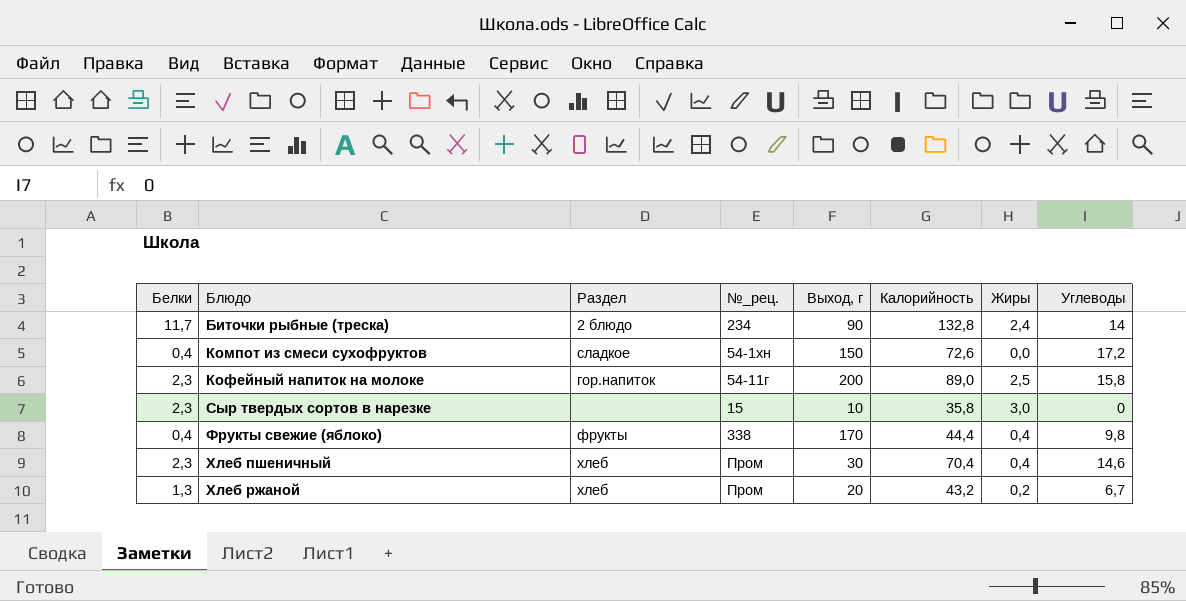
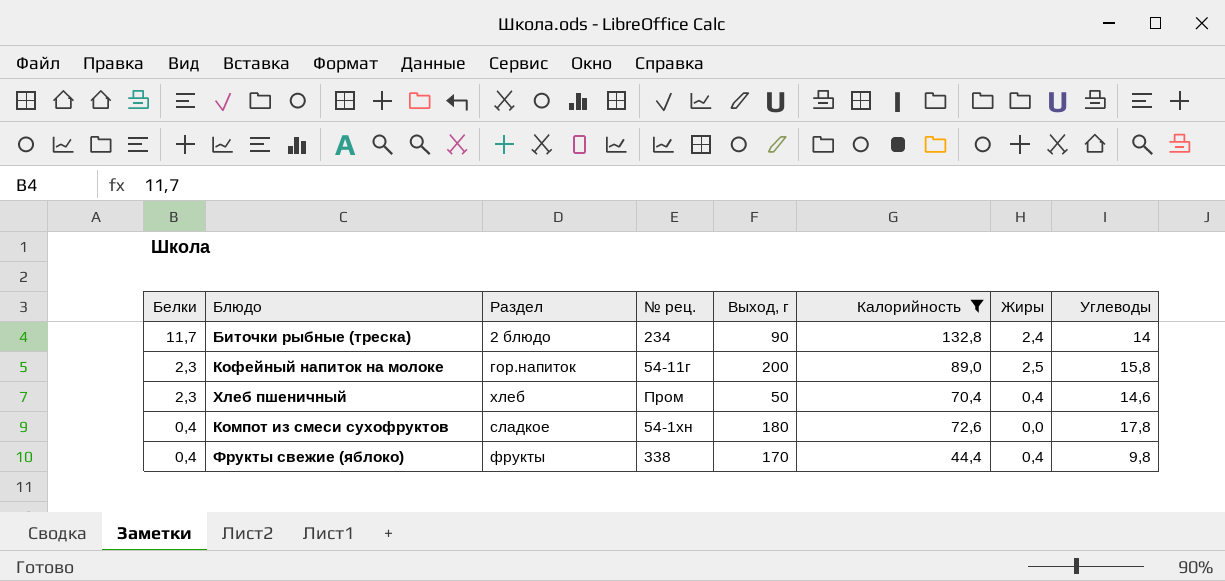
filter: none -> Калорийность >= 44,4
row order: Блюдо ascending -> Белки descending
column name: №_рец. -> № рец.
Хлеб пшеничный | Выход, г: 30 -> 50
Компот из смеси сухофруктов | Выход, г: 150 -> 180
Компот из смеси сухофруктов | Углеводы: 17,2 -> 17,8

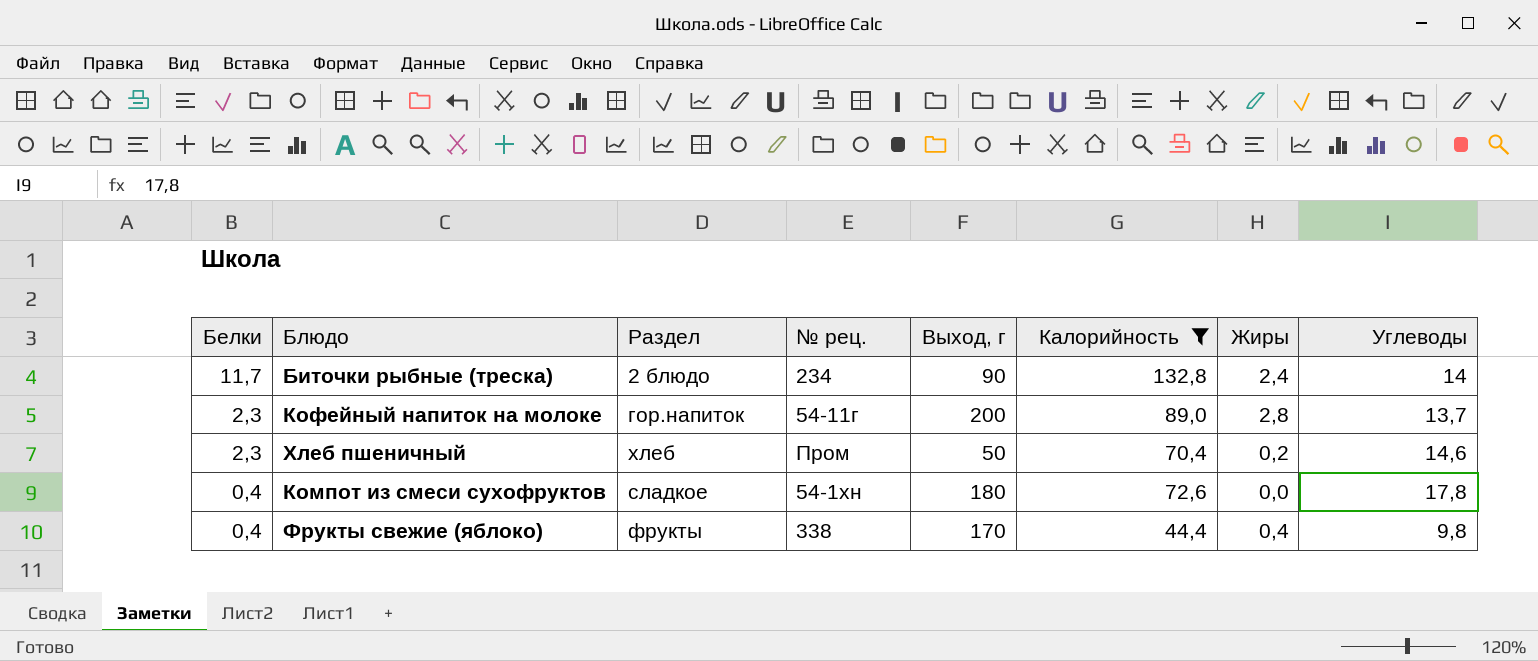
Кофейный напиток на молоке | Жиры: 2,5 -> 2,8
Кофейный напиток на молоке | Углеводы: 15,8 -> 13,7
Хлеб пшеничный | Жиры: 0,4 -> 0,2

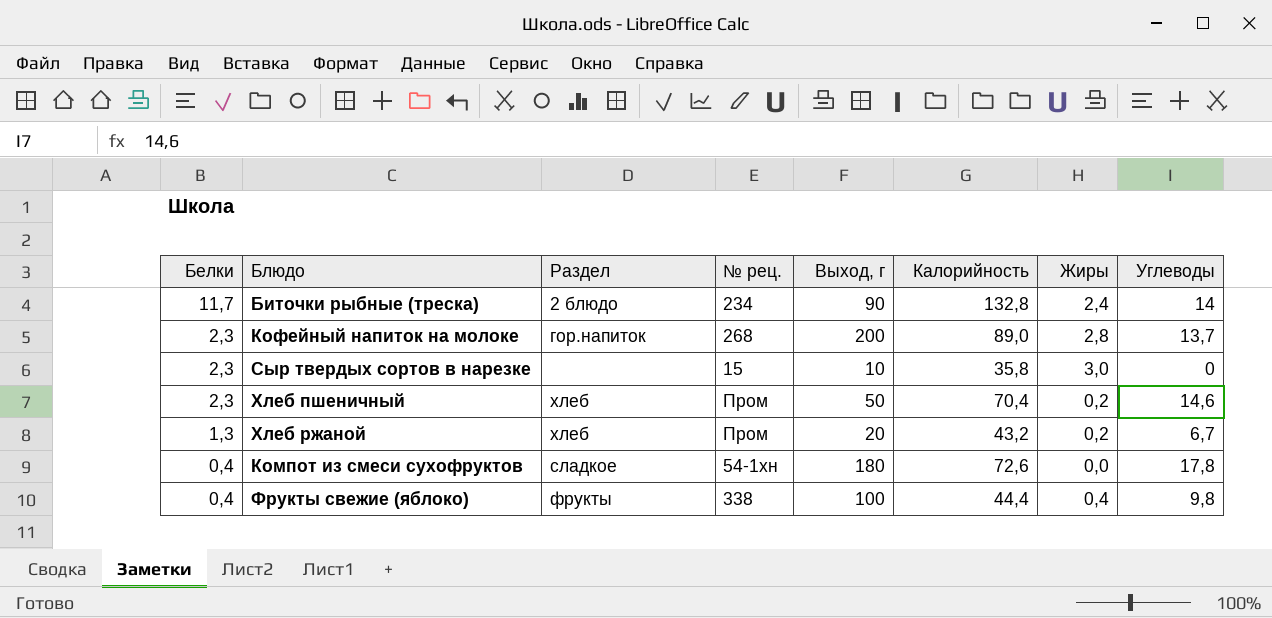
filter: Калорийность >= 44,4 -> none
Кофейный напиток на молоке | № рец.: 54-11г -> 268
Фрукты свежие (яблоко) | Выход, г: 170 -> 100

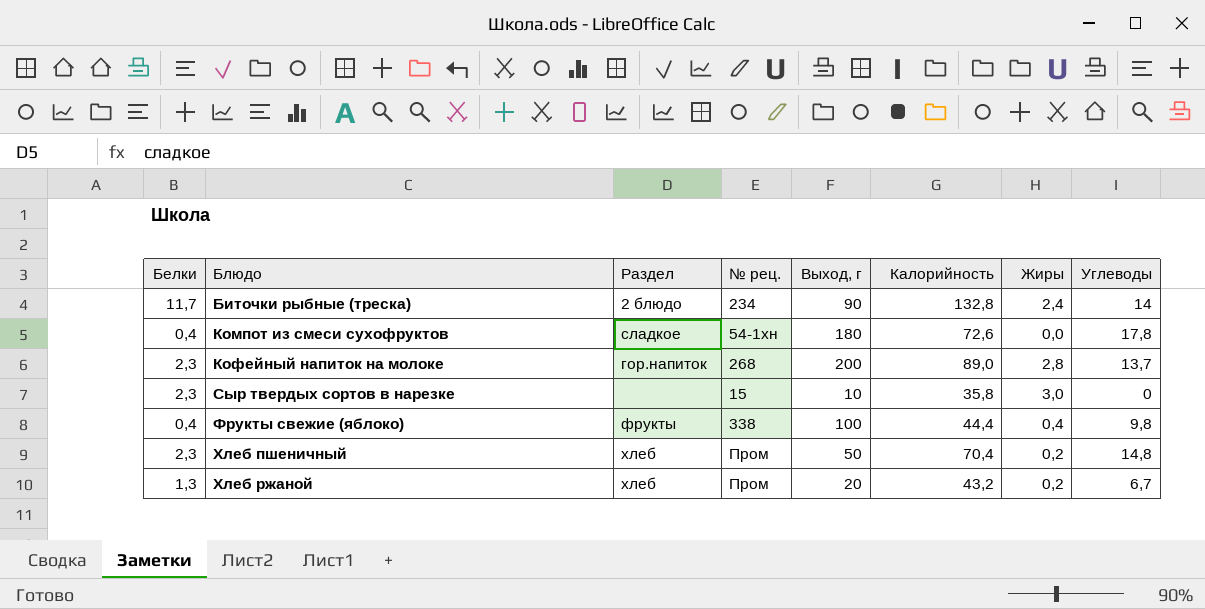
row order: Белки descending -> Блюдо ascending
Хлеб пшеничный | Углеводы: 14,6 -> 14,8

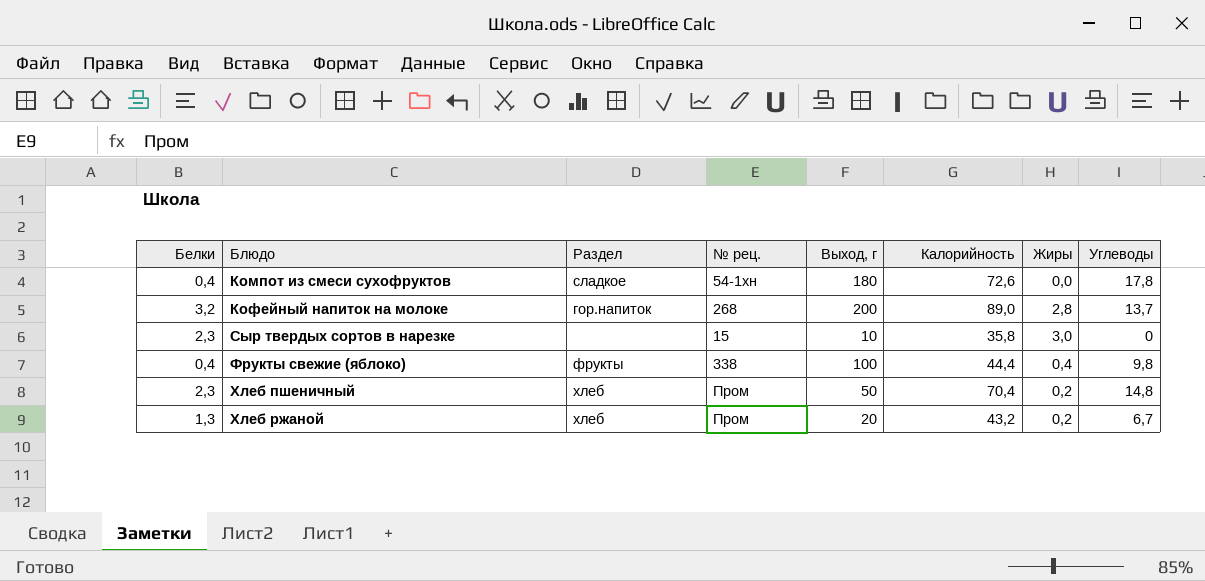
row Биточки рыбные (треска): 11,7 | 2 блюдо | 234 | 90 | 132,8 | 2,4 | 14 -> none
Кофейный напиток на молоке | Белки: 2,3 -> 3,2

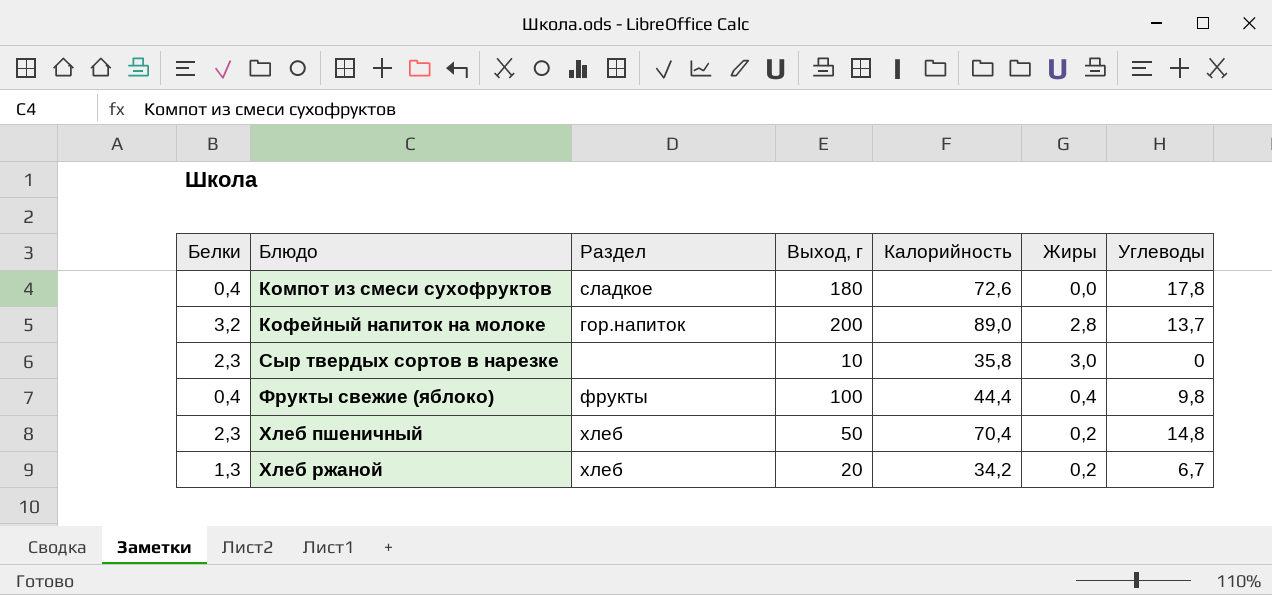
column № рец. | position: 4 -> none
Хлеб ржаной | Калорийность: 43,2 -> 34,2

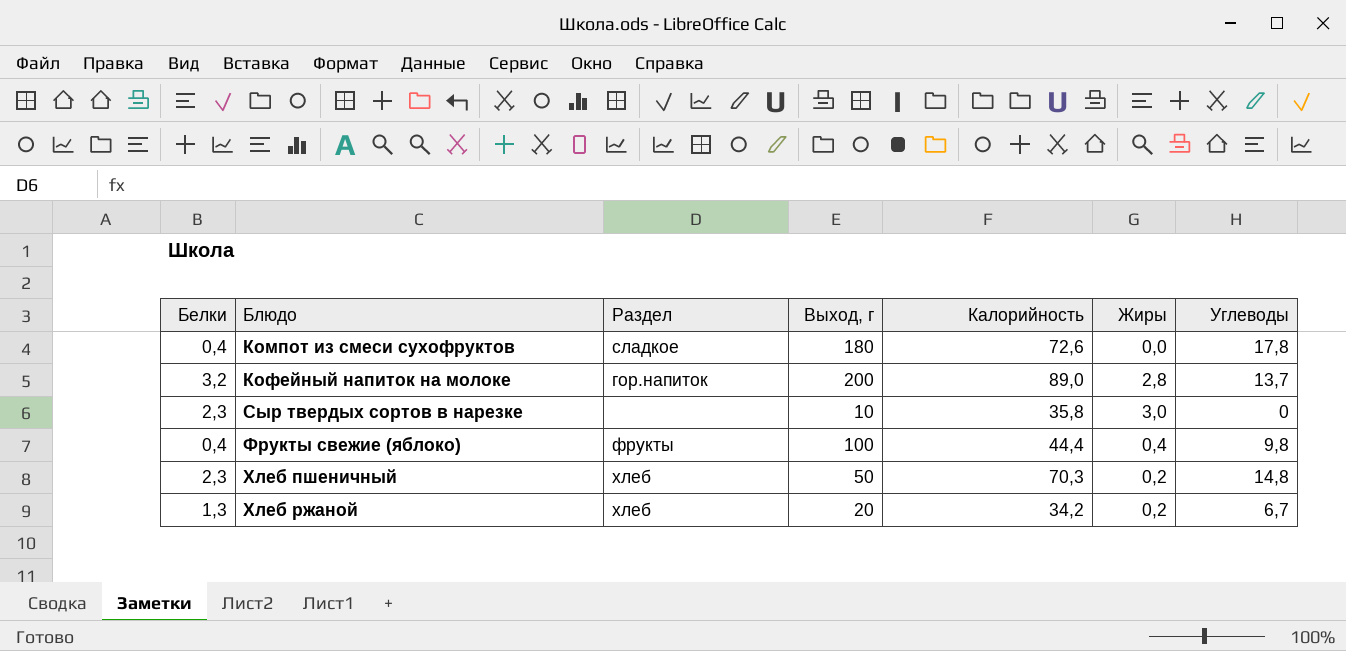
Хлеб пшеничный | Калорийность: 70,4 -> 70,3

